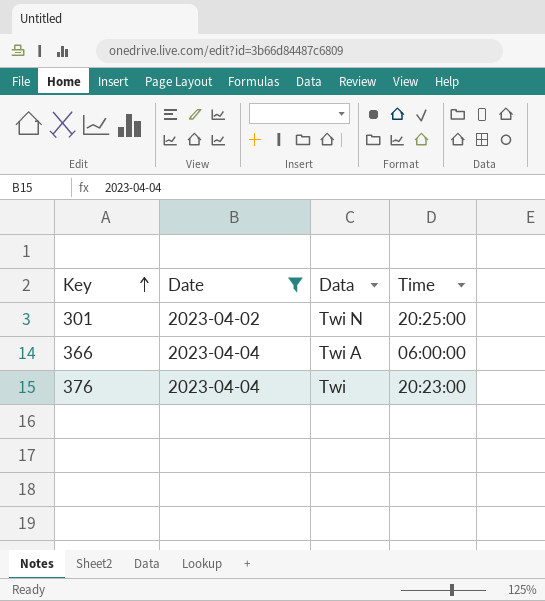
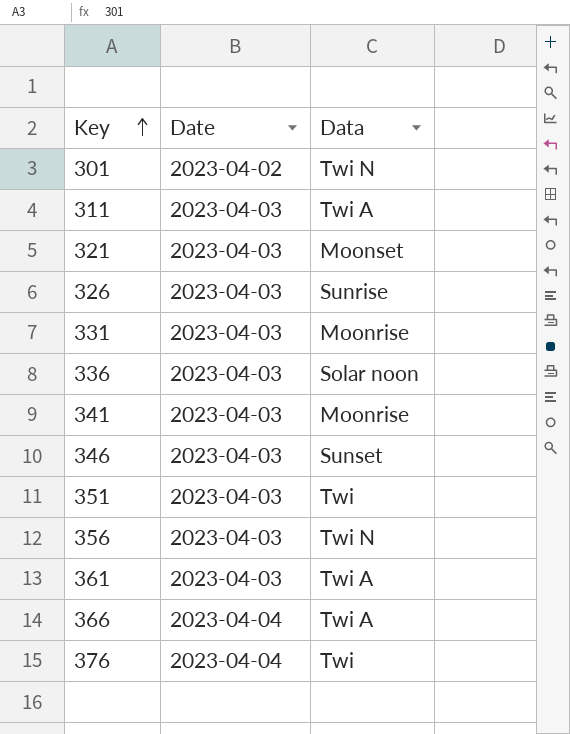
filter: Date != 2023-04-03 -> none
column Time | position: 4 -> none

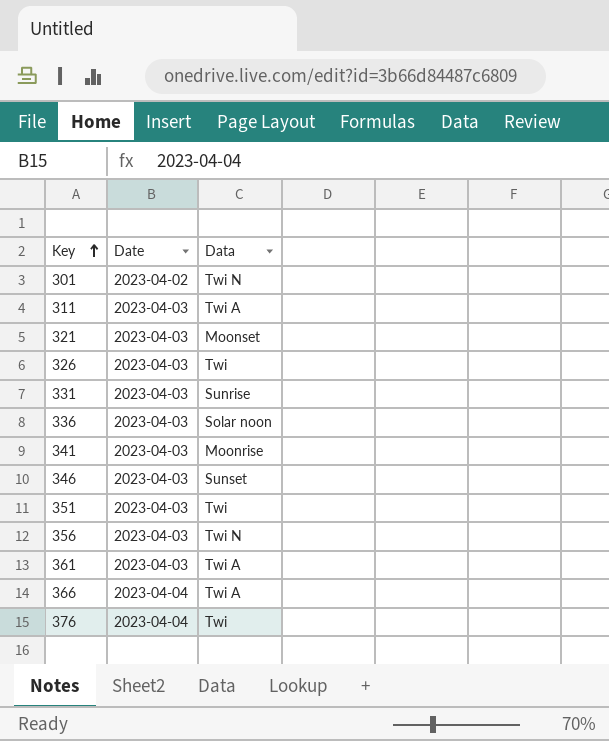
326 | Data: Sunrise -> Twi
331 | Data: Moonrise -> Sunrise

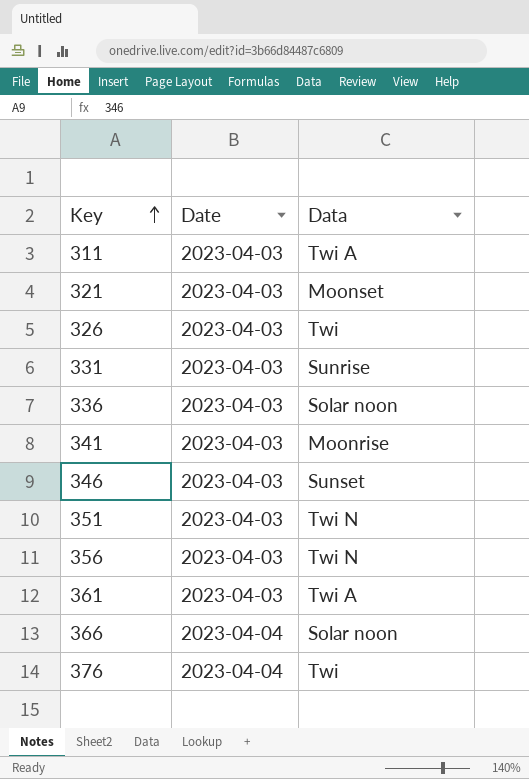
row 301: 2023-04-02 | Twi N -> none
351 | Data: Twi -> Twi N
366 | Data: Twi A -> Solar noon

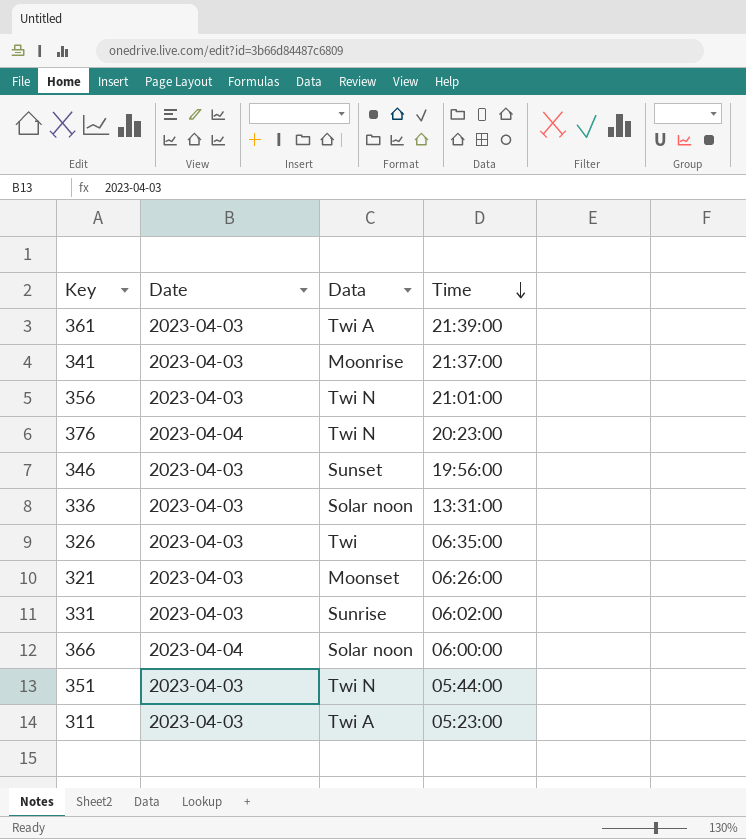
row order: Key ascending -> Time descending
column Time | position: none -> 4
376 | Data: Twi -> Twi N

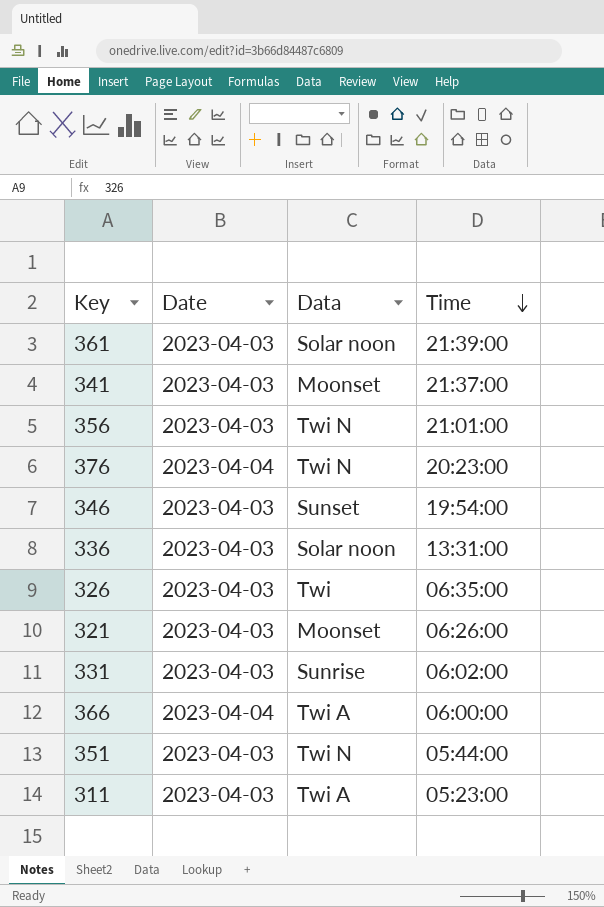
361 | Data: Twi A -> Solar noon
341 | Data: Moonrise -> Moonset
346 | Time: 19:56:00 -> 19:54:00
366 | Data: Solar noon -> Twi A

